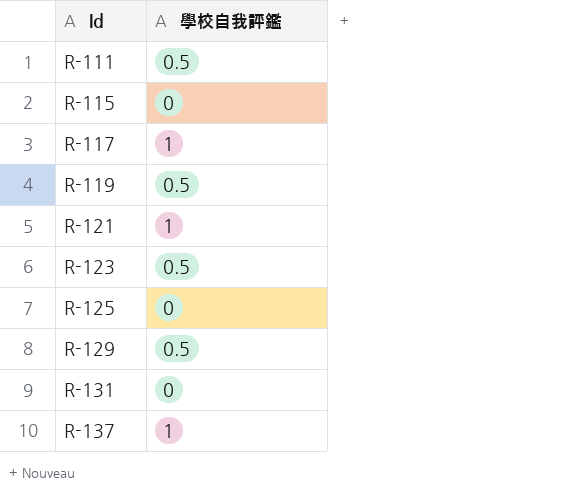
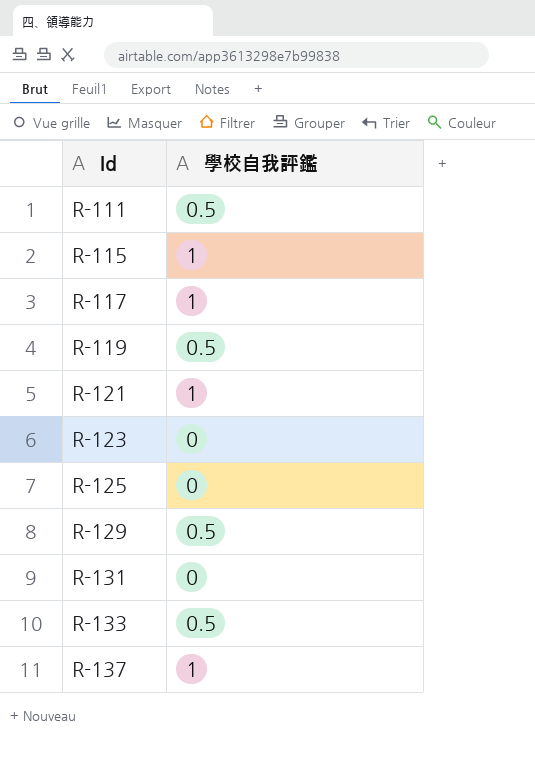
R-115 | 學校自我評鑑: 0 -> 1
R-123 | 學校自我評鑑: 0.5 -> 0
row R-133: none -> 0.5

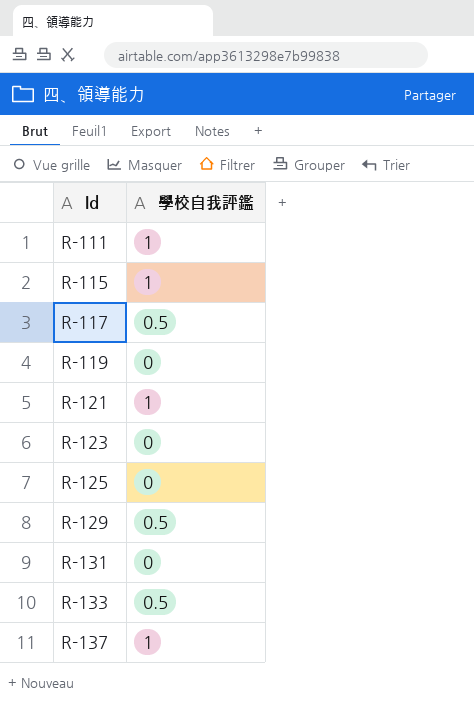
R-111 | 學校自我評鑑: 0.5 -> 1
R-117 | 學校自我評鑑: 1 -> 0.5
R-119 | 學校自我評鑑: 0.5 -> 0

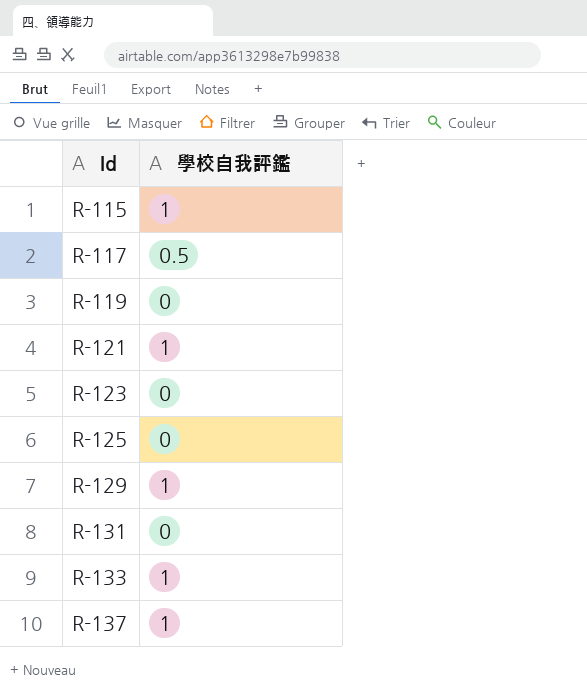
row R-111: 1 -> none
R-129 | 學校自我評鑑: 0.5 -> 1
R-133 | 學校自我評鑑: 0.5 -> 1

